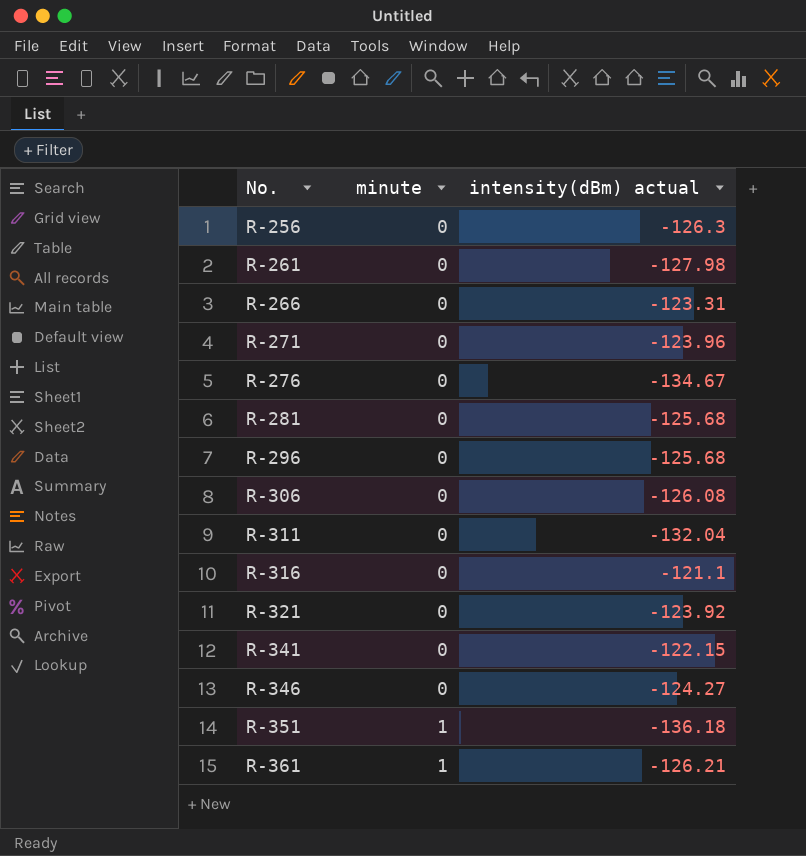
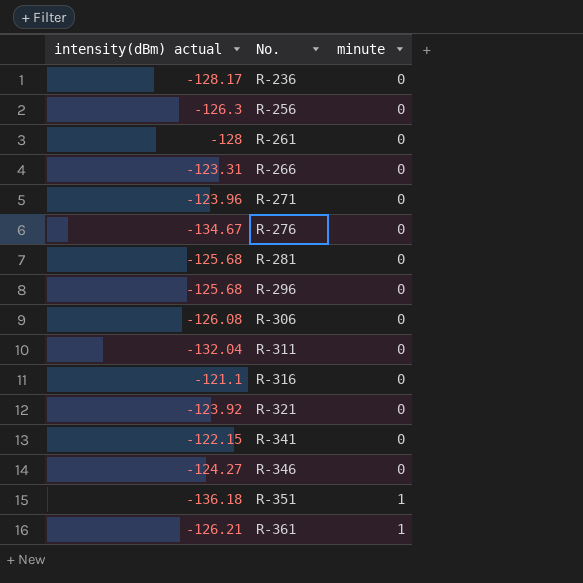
column intensity(dBm) actual | position: 3 -> 1
row R-236: none -> -128.17 | 0
R-261 | intensity(dBm) actual: -127.98 -> -128

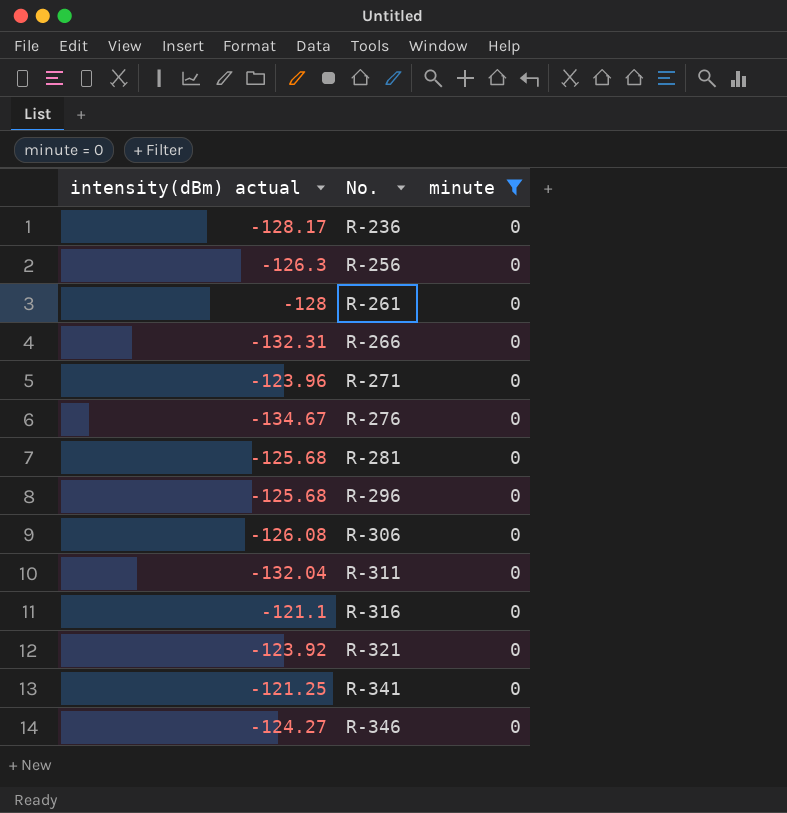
filter: none -> minute = 0
R-266 | intensity(dBm) actual: -123.31 -> -132.31
R-341 | intensity(dBm) actual: -122.15 -> -121.25

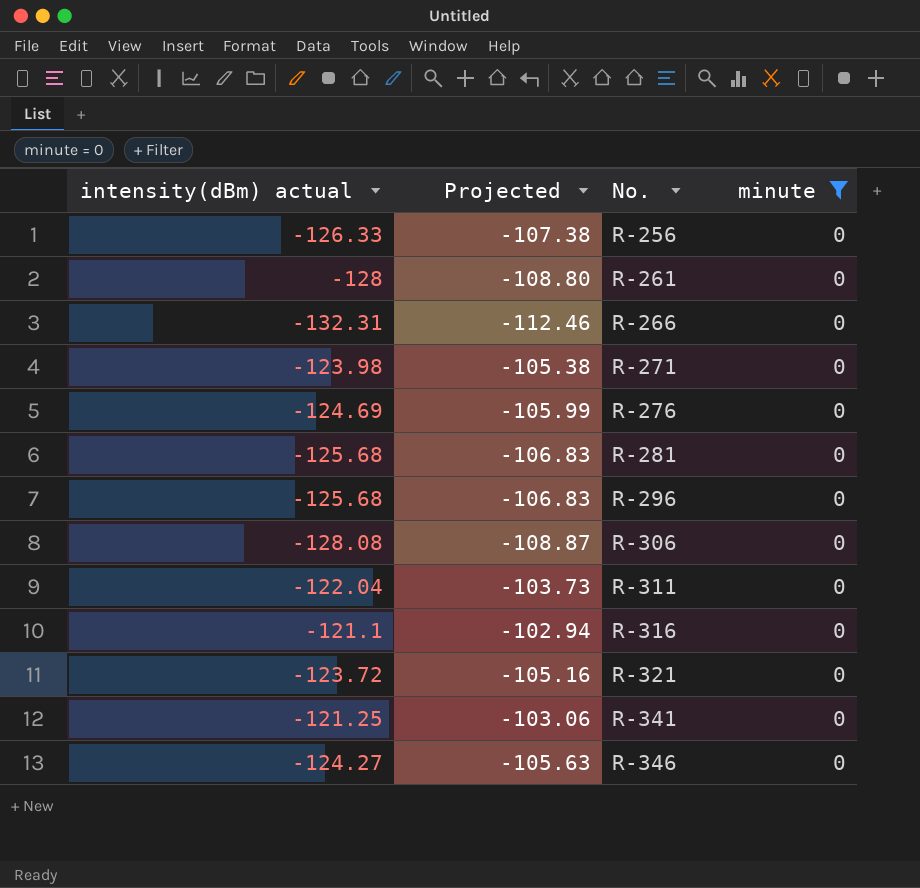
column Projected | formula: none -> [intensity(dBm) actual] * 0.85
row R-236: -128.17 | 0 -> none
R-256 | intensity(dBm) actual: -126.3 -> -126.33
R-271 | intensity(dBm) actual: -123.96 -> -123.98
R-276 | intensity(dBm) actual: -134.67 -> -124.69
R-306 | intensity(dBm) actual: -126.08 -> -128.08
R-311 | intensity(dBm) actual: -132.04 -> -122.04
R-321 | intensity(dBm) actual: -123.92 -> -123.72

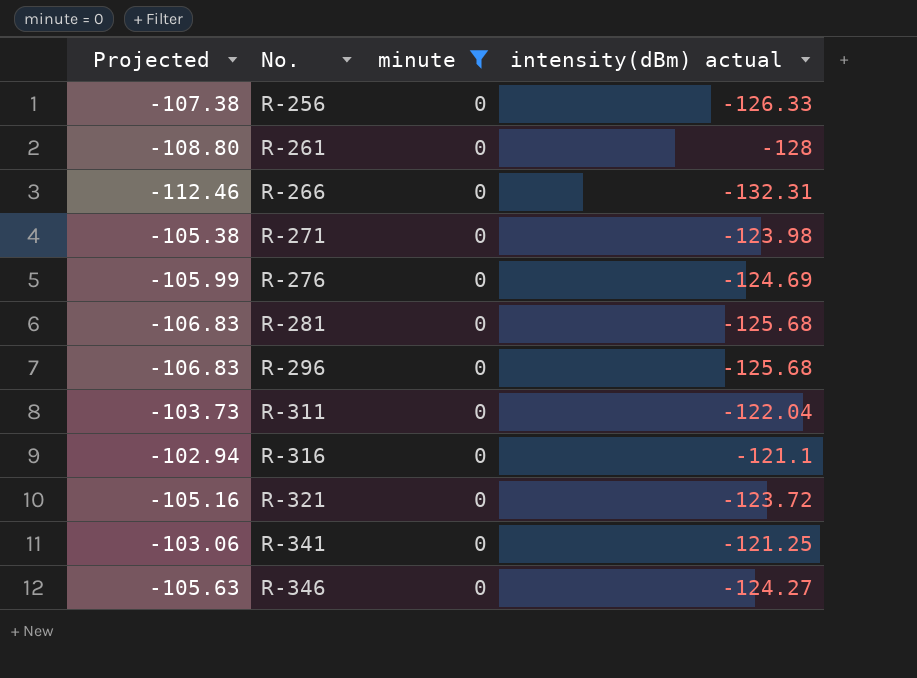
column intensity(dBm) actual | position: 1 -> 4
row R-306: -128.08 | -108.87 | 0 -> none

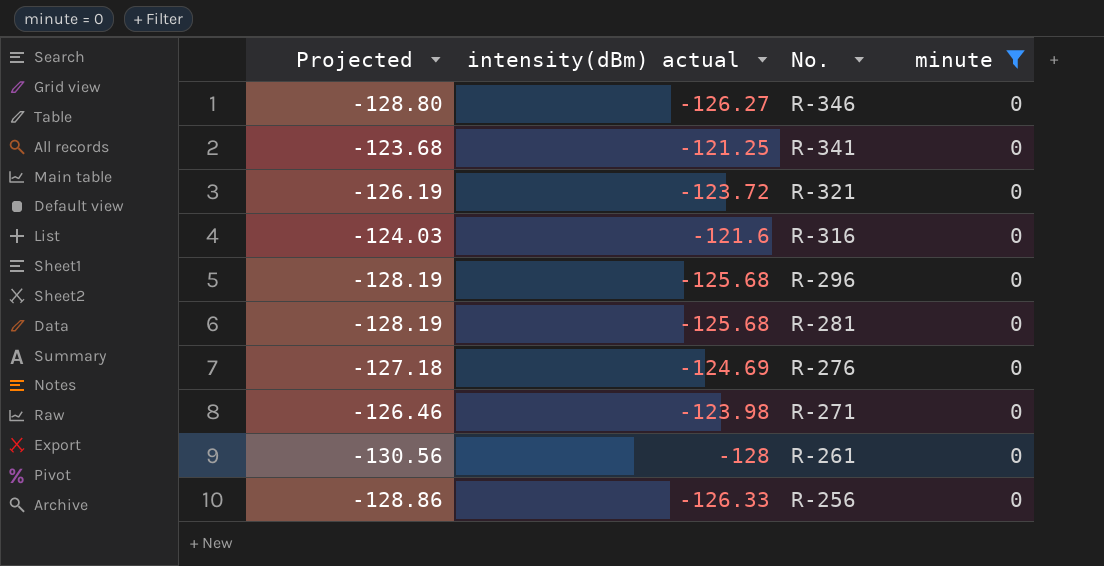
row order: No. ascending -> No. descending
column Projected | formula: [intensity(dBm) actual] * 0.85 -> [intensity(dBm) actual] * 1.02
column intensity(dBm) actual | position: 4 -> 2
row R-266: -112.46 | 0 | -132.31 -> none
row R-311: -103.73 | 0 | -122.04 -> none
R-346 | intensity(dBm) actual: -124.27 -> -126.27
R-316 | intensity(dBm) actual: -121.1 -> -121.6

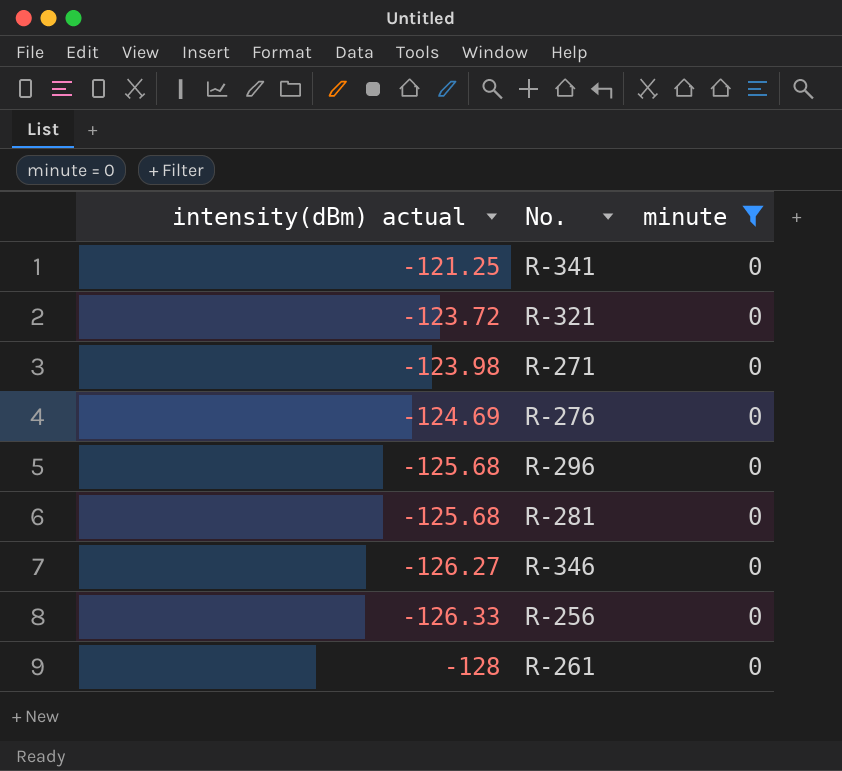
row order: No. descending -> intensity(dBm) actual descending
column Projected | formula: [intensity(dBm) actual] * 1.02 -> none
row R-316: -124.03 | -121.6 | 0 -> none

